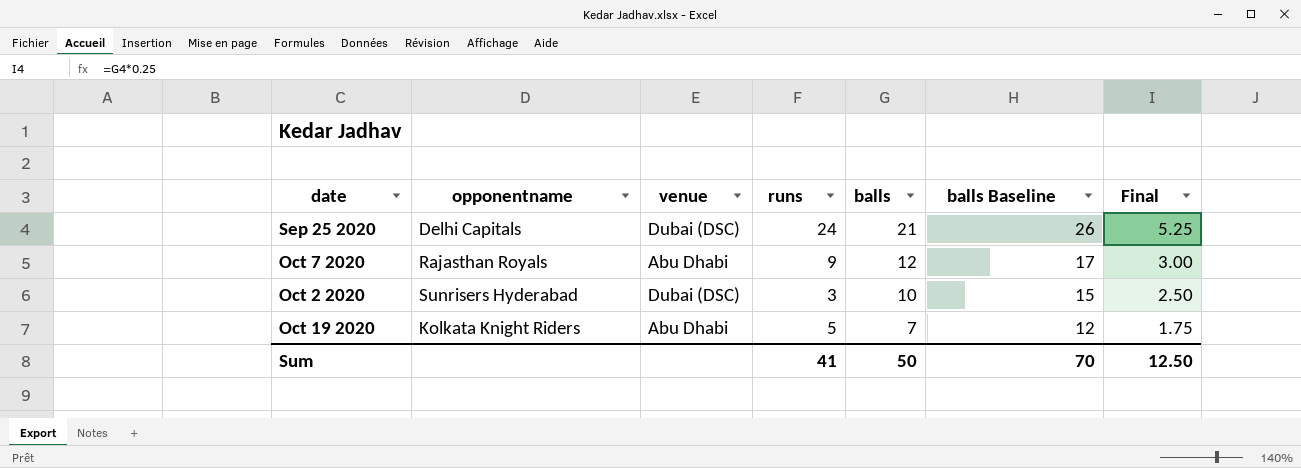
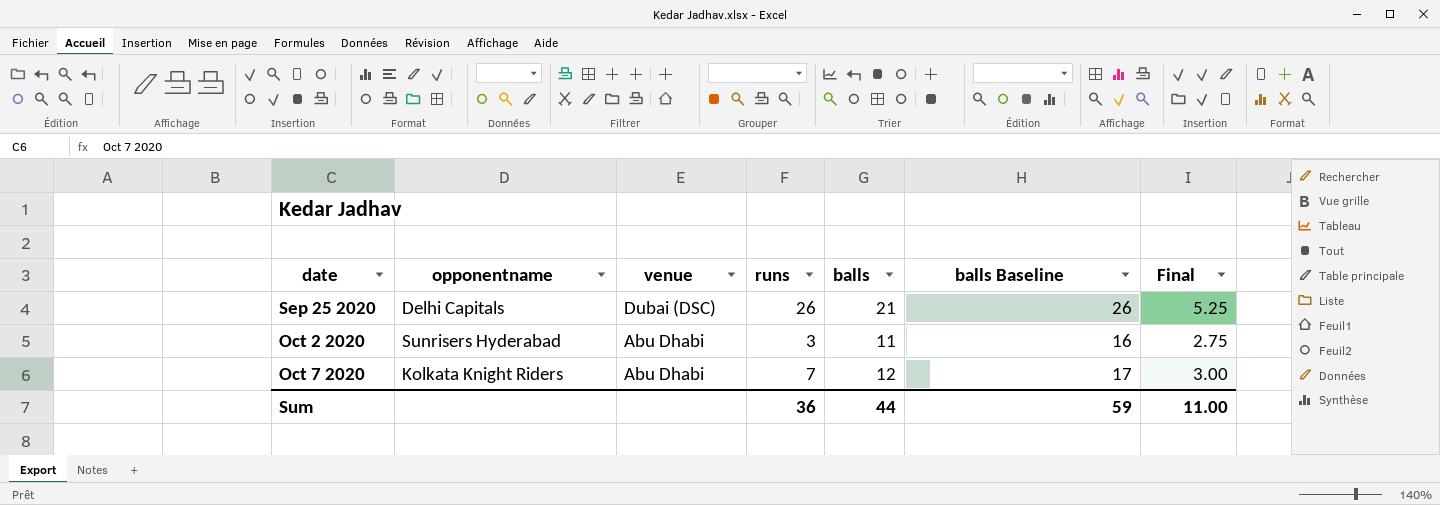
row order: balls descending -> date ascending
row Oct 19 2020: Kolkata Knight Riders | Abu Dhabi | 5 | 7 | 12 | 1.75 -> none
Sep 25 2020 | runs: 24 -> 26
Oct 2 2020 | venue: Dubai (DSC) -> Abu Dhabi
Oct 2 2020 | balls: 10 -> 11
Oct 2 2020 | balls Baseline: 15 -> 16
Oct 2 2020 | Final: 2.50 -> 2.75
Oct 7 2020 | opponentname: Rajasthan Royals -> Kolkata Knight Riders
Oct 7 2020 | runs: 9 -> 7
Sum | runs: 41 -> 36
Sum | balls: 50 -> 44
Sum | balls Baseline: 70 -> 59
Sum | Final: 12.50 -> 11.00

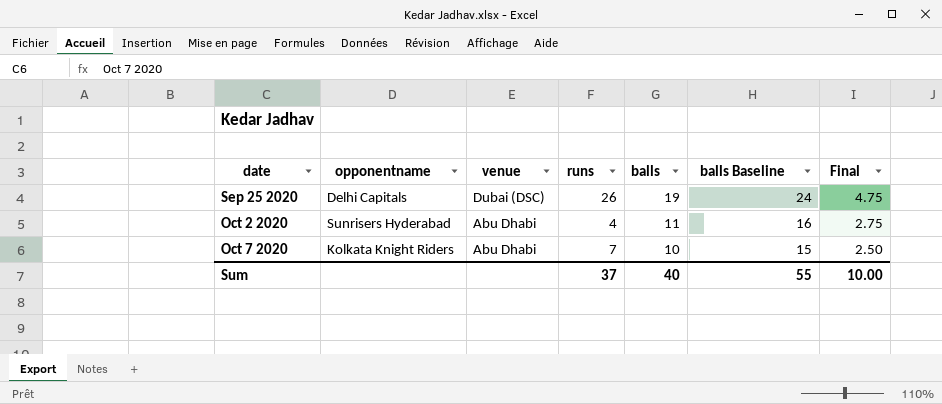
Sep 25 2020 | balls: 21 -> 19
Sep 25 2020 | balls Baseline: 26 -> 24
Sep 25 2020 | Final: 5.25 -> 4.75
Oct 2 2020 | runs: 3 -> 4
Oct 7 2020 | balls: 12 -> 10
Oct 7 2020 | balls Baseline: 17 -> 15
Oct 7 2020 | Final: 3.00 -> 2.50
Sum | runs: 36 -> 37
Sum | balls: 44 -> 40
Sum | balls Baseline: 59 -> 55
Sum | Final: 11.00 -> 10.00

